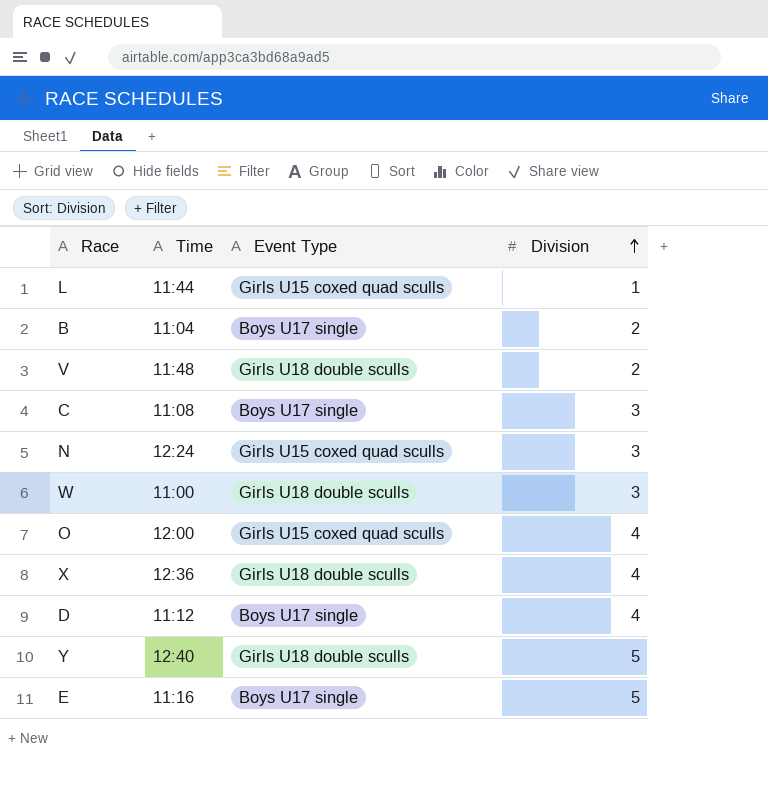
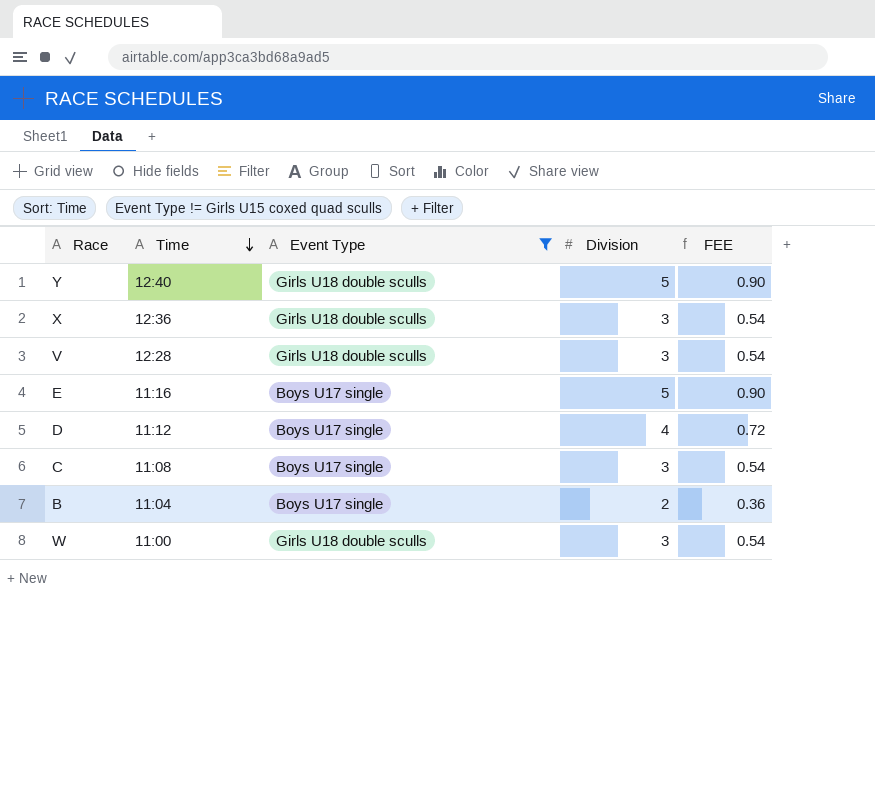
filter: none -> Event Type != Girls U15 coxed quad sculls
row order: Division ascending -> Time descending
column FEE | formula: none -> [Division] * 0.18
X | Division: 4 -> 3
V | Time: 11:48 -> 12:28
V | Division: 2 -> 3

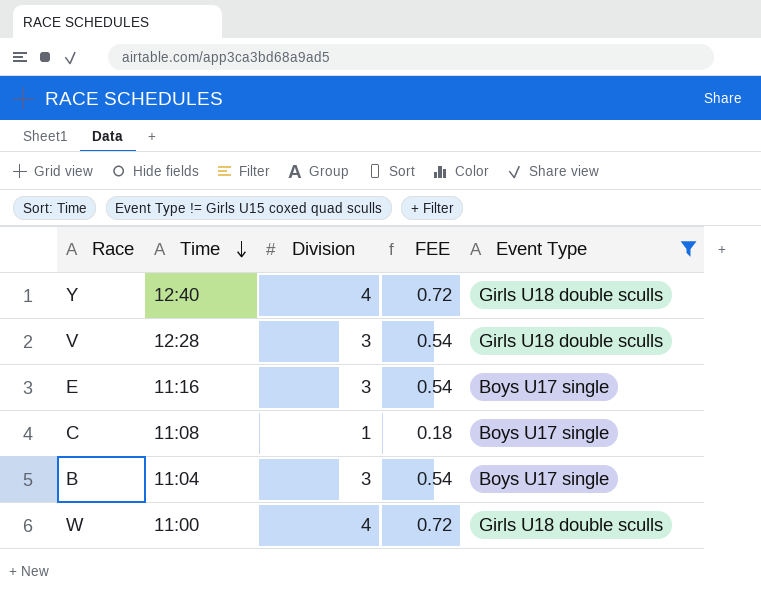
column Event Type | position: 3 -> 5
row X: 12:36 | Girls U18 double sculls | 3 | 0.54 -> none
row D: 11:12 | Boys U17 single | 4 | 0.72 -> none
Y | Division: 5 -> 4
Y | FEE: 0.90 -> 0.72
E | Division: 5 -> 3
E | FEE: 0.90 -> 0.54
C | Division: 3 -> 1
C | FEE: 0.54 -> 0.18
B | Division: 2 -> 3
B | FEE: 0.36 -> 0.54
W | Division: 3 -> 4
W | FEE: 0.54 -> 0.72

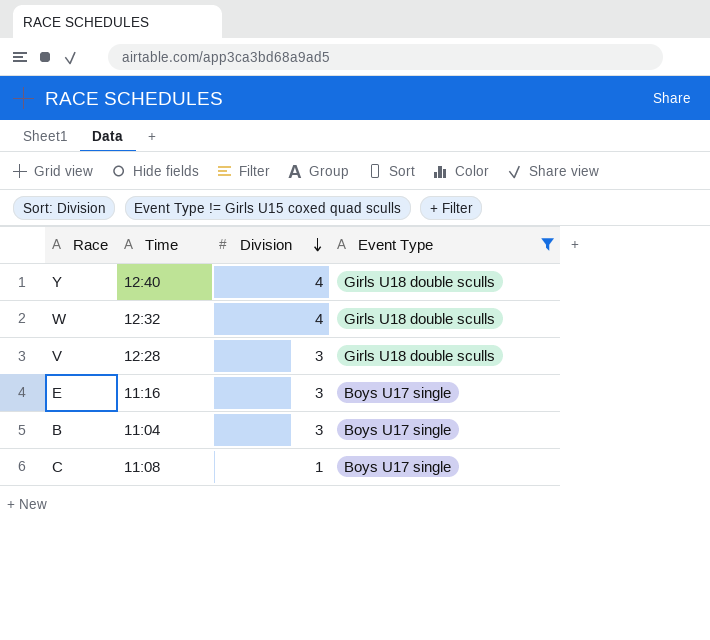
row order: Time descending -> Division descending
column FEE | formula: [Division] * 0.18 -> none
W | Time: 11:00 -> 12:32

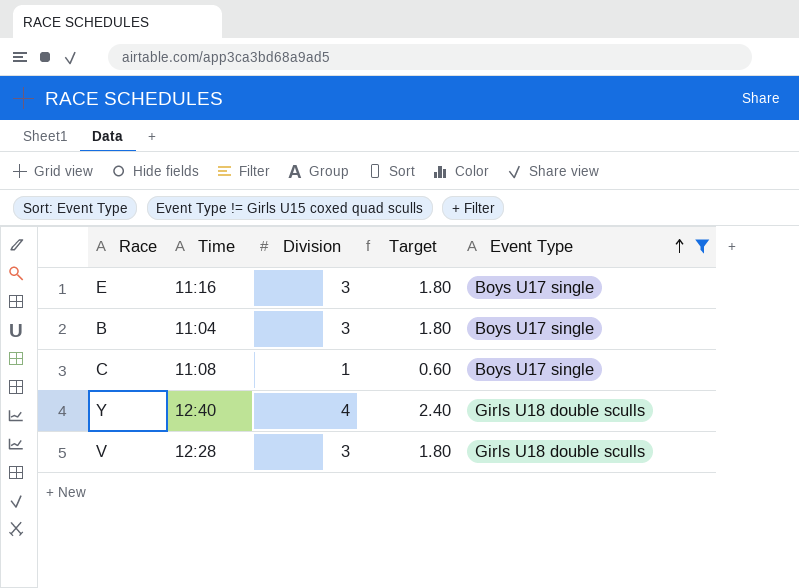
row order: Division descending -> Event Type ascending
column Target | formula: none -> [Division] * 0.6
row W: 12:32 | 4 | Girls U18 double sculls -> none

